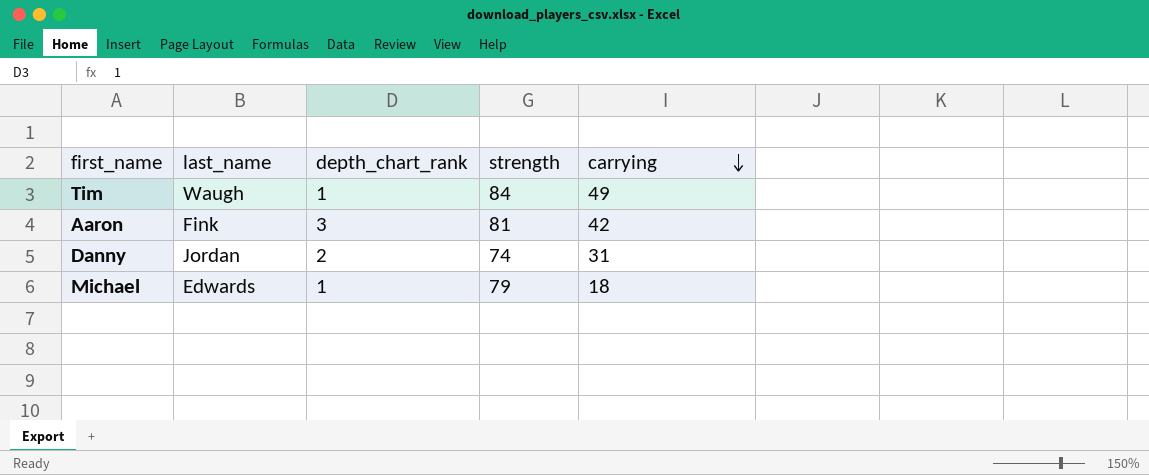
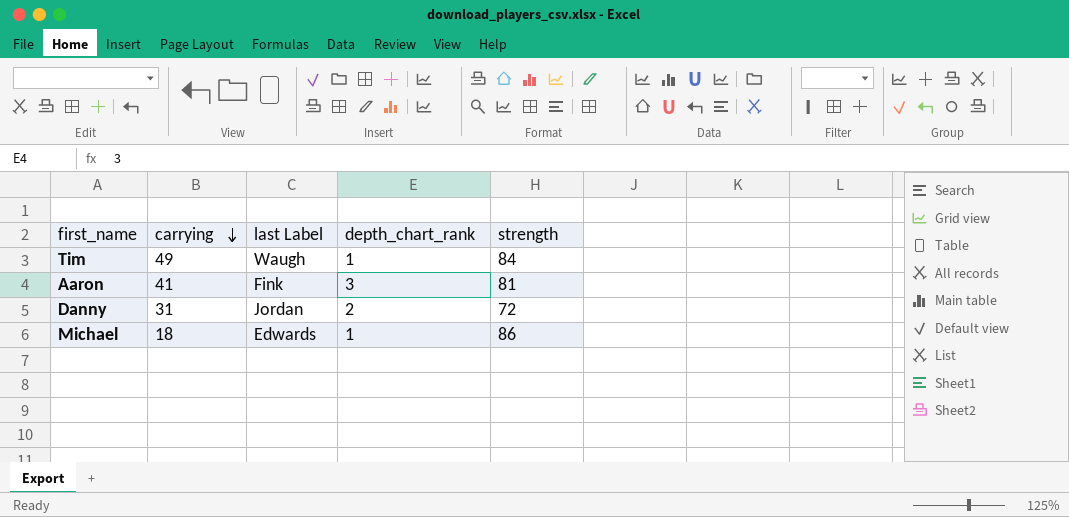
column carrying | position: 5 -> 2
column name: last_name -> last Label
Aaron | carrying: 42 -> 41
Danny | strength: 74 -> 72
Michael | strength: 79 -> 86

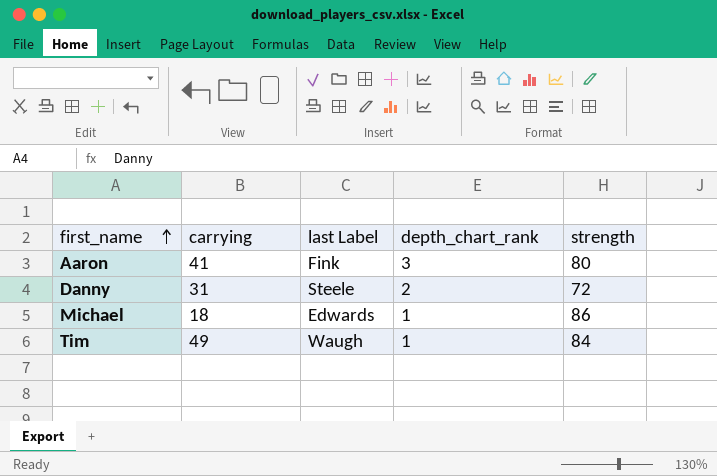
row order: carrying descending -> first_name ascending
Aaron | strength: 81 -> 80
Danny | last Label: Jordan -> Steele

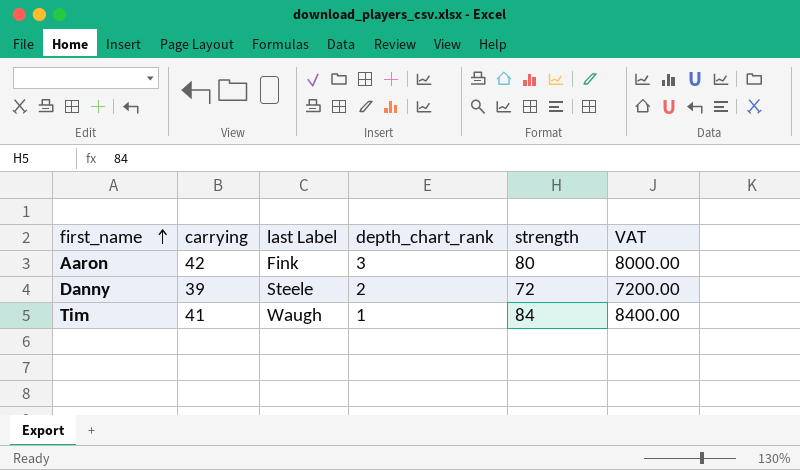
column VAT | formula: none -> [strength] * 100
row Michael: 18 | Edwards | 1 | 86 -> none
Aaron | carrying: 41 -> 42
Danny | carrying: 31 -> 39
Tim | carrying: 49 -> 41

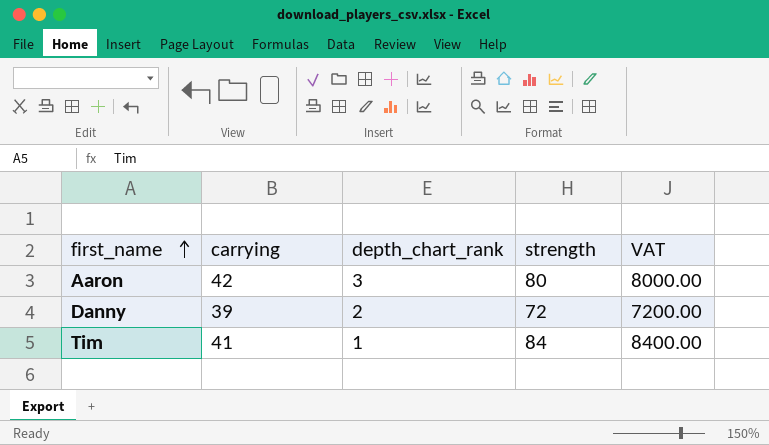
column last Label | position: 3 -> none

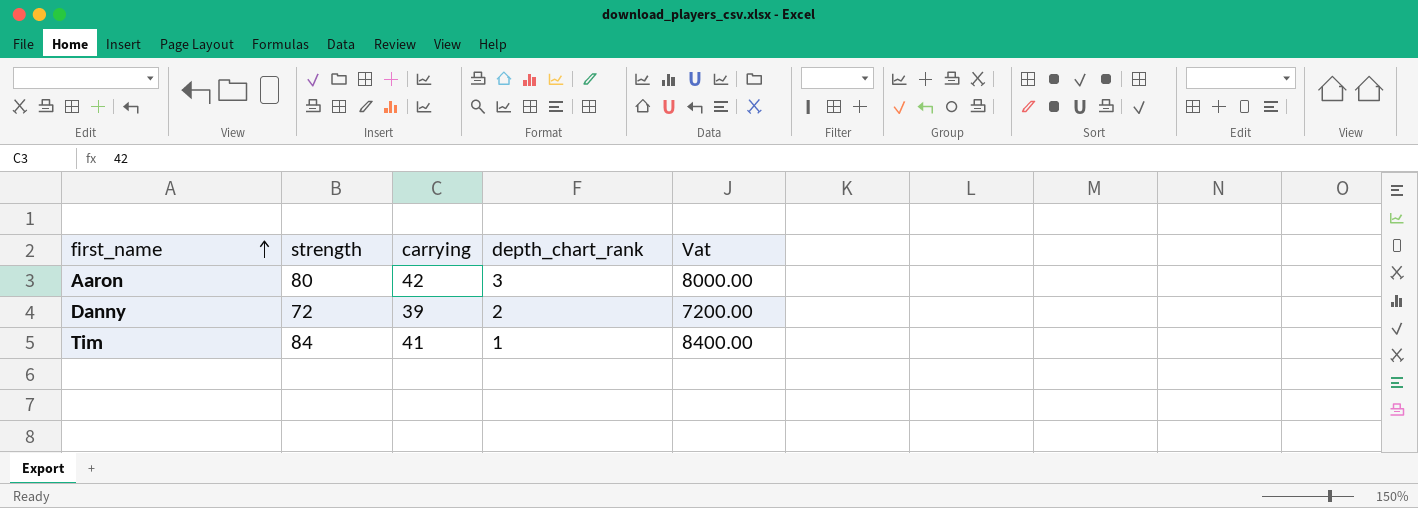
column strength | position: 4 -> 2
column name: VAT -> Vat

